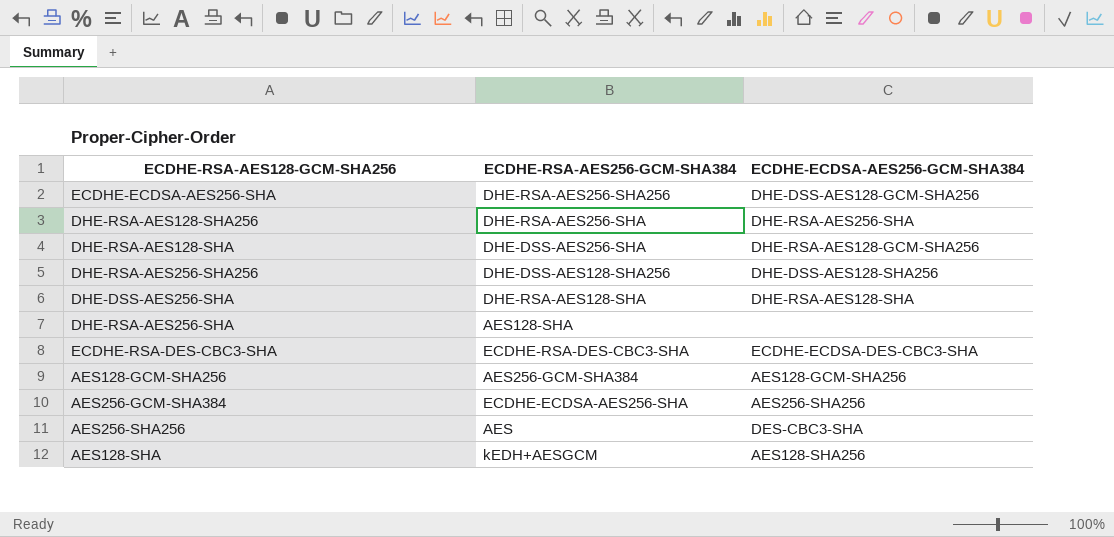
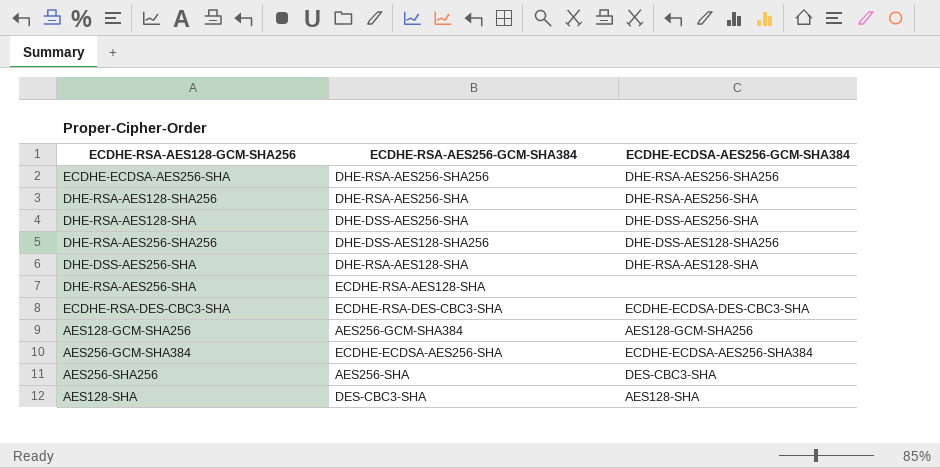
ECDHE-ECDSA-AES256-SHA | ECDHE-ECDSA-AES256-GCM-SHA384: DHE-DSS-AES128-GCM-SHA256 -> DHE-RSA-AES256-SHA256
DHE-RSA-AES128-SHA | ECDHE-ECDSA-AES256-GCM-SHA384: DHE-RSA-AES128-GCM-SHA256 -> DHE-DSS-AES256-SHA
DHE-RSA-AES256-SHA | ECDHE-RSA-AES256-GCM-SHA384: AES128-SHA -> ECDHE-RSA-AES128-SHA
AES256-GCM-SHA384 | ECDHE-ECDSA-AES256-GCM-SHA384: AES256-SHA256 -> ECDHE-ECDSA-AES256-SHA384
AES256-SHA256 | ECDHE-RSA-AES256-GCM-SHA384: AES -> AES256-SHA
AES128-SHA | ECDHE-RSA-AES256-GCM-SHA384: kEDH+AESGCM -> DES-CBC3-SHA
AES128-SHA | ECDHE-ECDSA-AES256-GCM-SHA384: AES128-SHA256 -> AES128-SHA

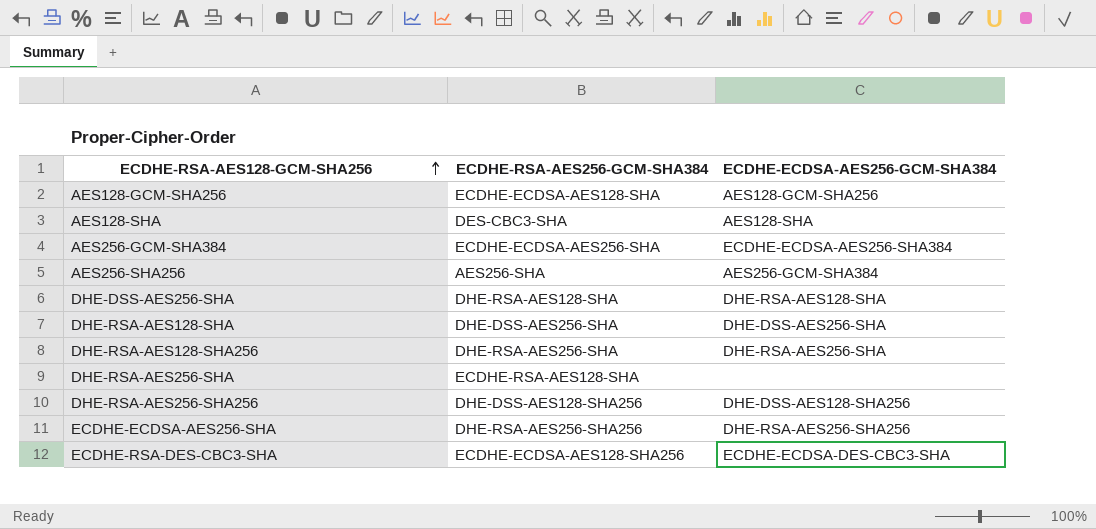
row order: none -> ECDHE-RSA-AES128-GCM-SHA256 ascending
AES128-GCM-SHA256 | ECDHE-RSA-AES256-GCM-SHA384: AES256-GCM-SHA384 -> ECDHE-ECDSA-AES128-SHA
AES256-SHA256 | ECDHE-ECDSA-AES256-GCM-SHA384: DES-CBC3-SHA -> AES256-GCM-SHA384
ECDHE-RSA-DES-CBC3-SHA | ECDHE-RSA-AES256-GCM-SHA384: ECDHE-RSA-DES-CBC3-SHA -> ECDHE-ECDSA-AES128-SHA256

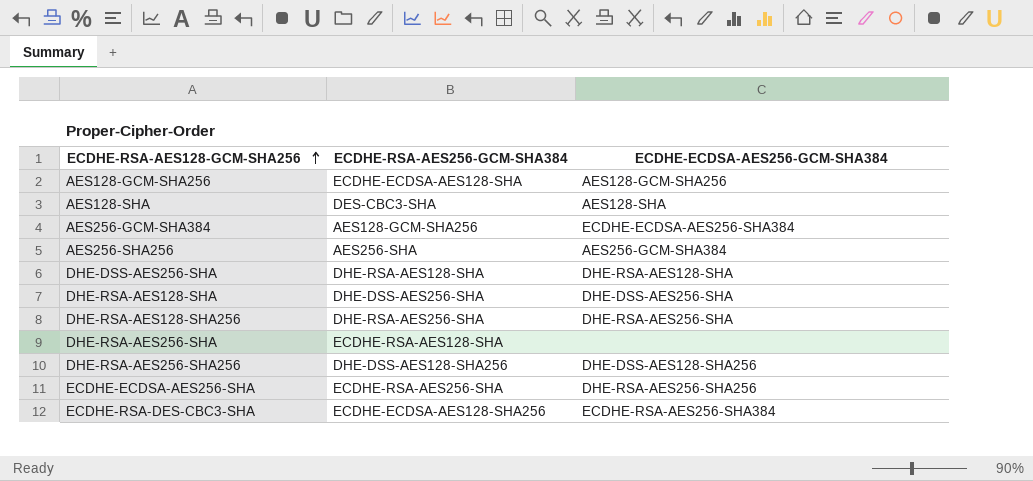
AES256-GCM-SHA384 | ECDHE-RSA-AES256-GCM-SHA384: ECDHE-ECDSA-AES256-SHA -> AES128-GCM-SHA256
ECDHE-ECDSA-AES256-SHA | ECDHE-RSA-AES256-GCM-SHA384: DHE-RSA-AES256-SHA256 -> ECDHE-RSA-AES256-SHA
ECDHE-RSA-DES-CBC3-SHA | ECDHE-ECDSA-AES256-GCM-SHA384: ECDHE-ECDSA-DES-CBC3-SHA -> ECDHE-RSA-AES256-SHA384

